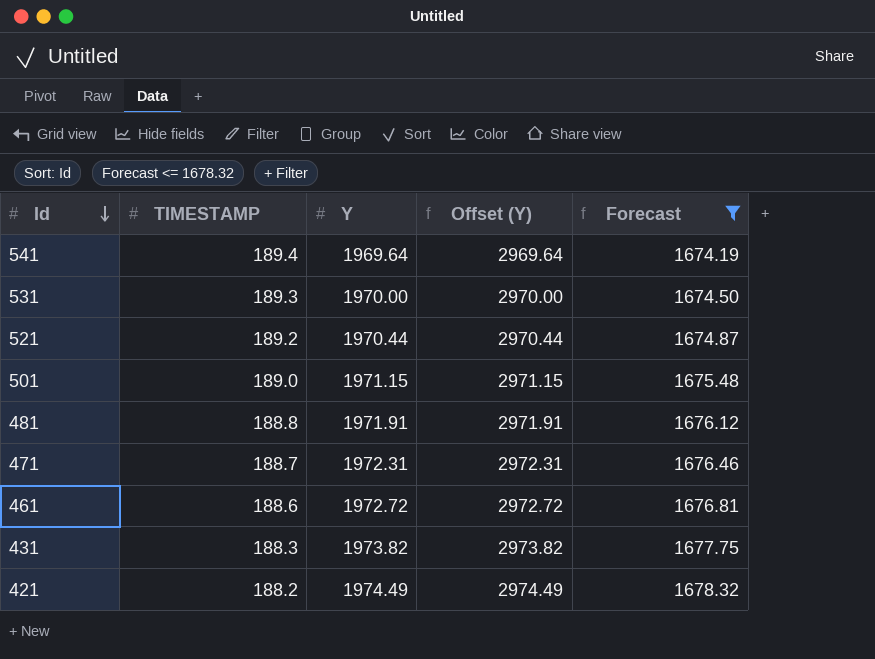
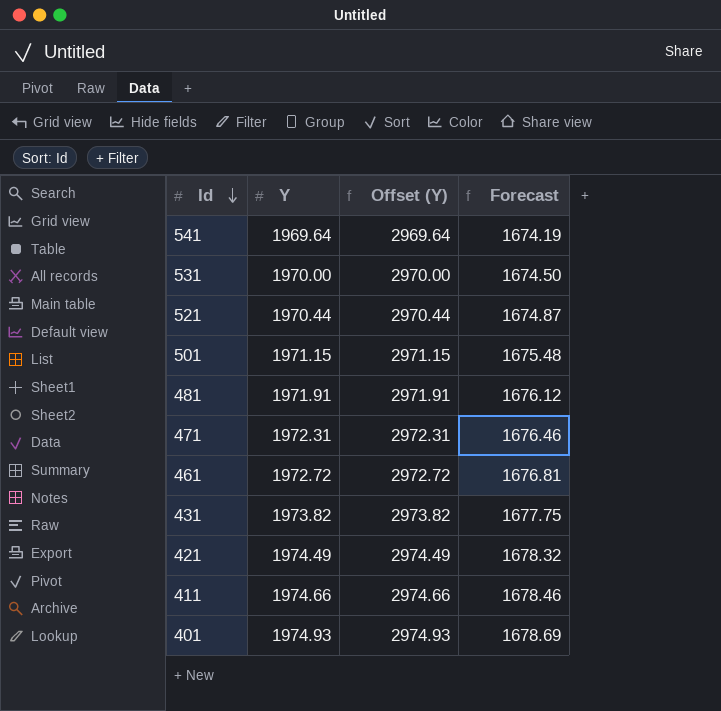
filter: Forecast <= 1678.32 -> none
column TIMESTAMP | position: 2 -> none

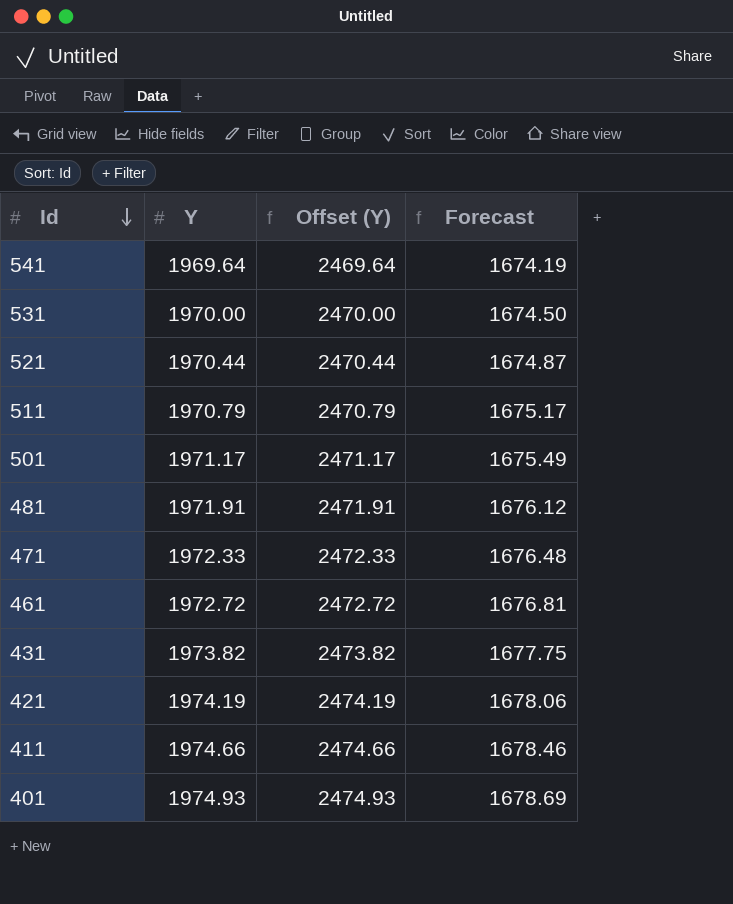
column Offset (Y) | formula: [Y] + 1000 -> [Y] + 500
row 511: none -> 1970.79 | 2470.79 | 1675.17
501 | Y: 1971.15 -> 1971.17
501 | Forecast: 1675.48 -> 1675.49
471 | Y: 1972.31 -> 1972.33
471 | Forecast: 1676.46 -> 1676.48
421 | Y: 1974.49 -> 1974.19
421 | Forecast: 1678.32 -> 1678.06

